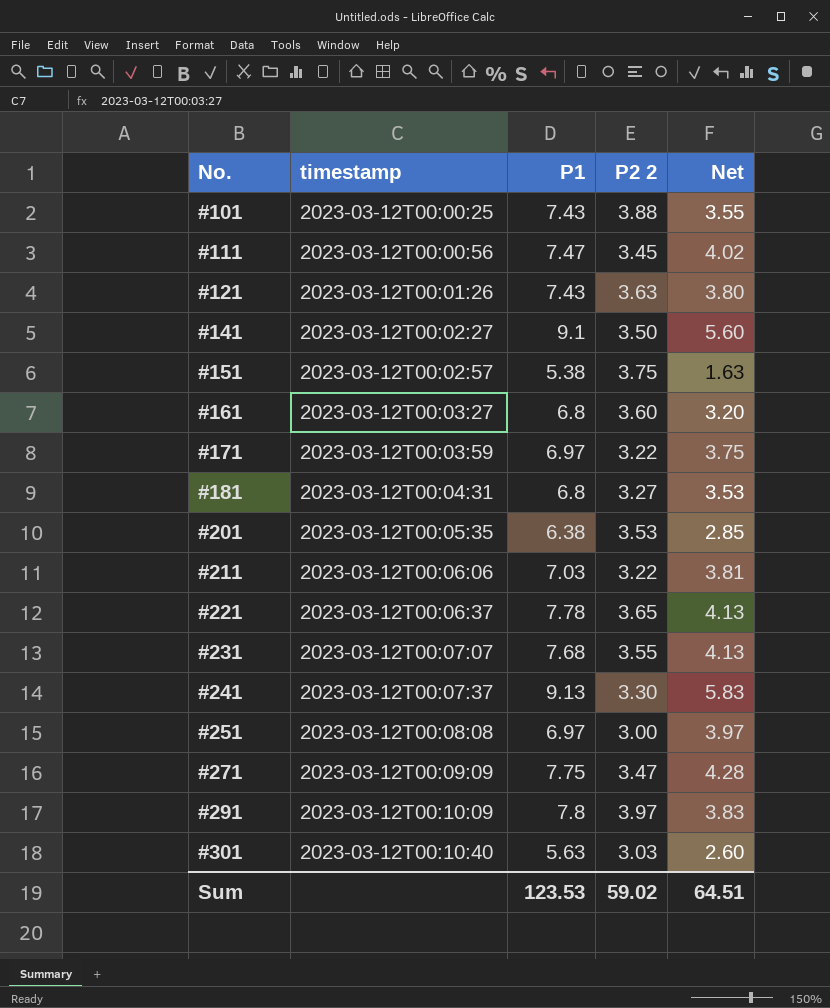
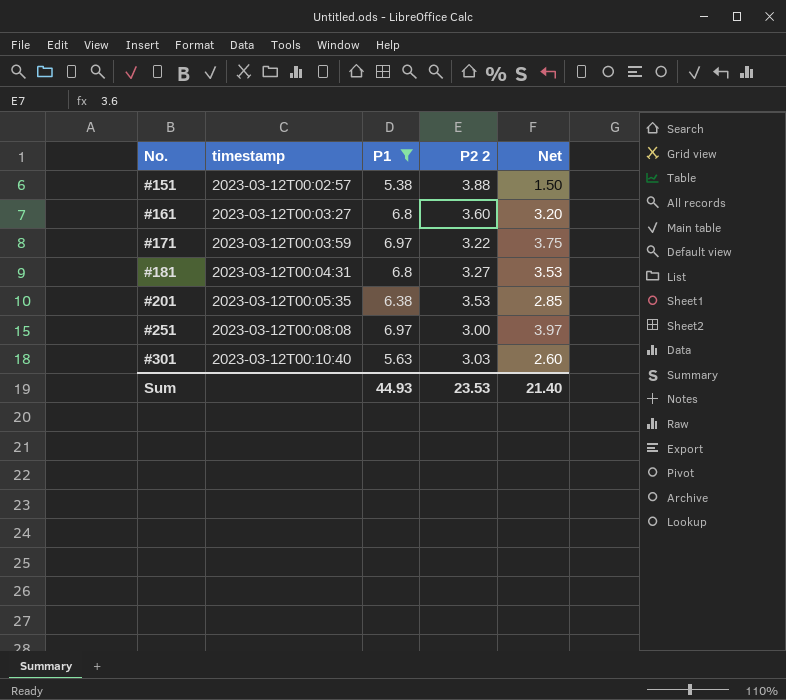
filter: none -> P1 <= 6.97
#151 | P2 2: 3.75 -> 3.88
#151 | Net: 1.63 -> 1.50
Sum | P1: 123.53 -> 44.93
Sum | P2 2: 59.02 -> 23.53
Sum | Net: 64.51 -> 21.40

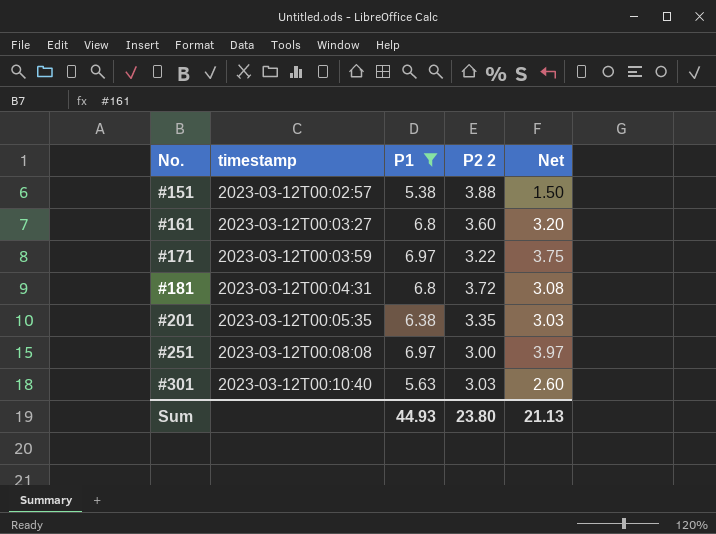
#181 | P2 2: 3.27 -> 3.72
#181 | Net: 3.53 -> 3.08
#201 | P2 2: 3.53 -> 3.35
#201 | Net: 2.85 -> 3.03
Sum | P2 2: 23.53 -> 23.80
Sum | Net: 21.40 -> 21.13

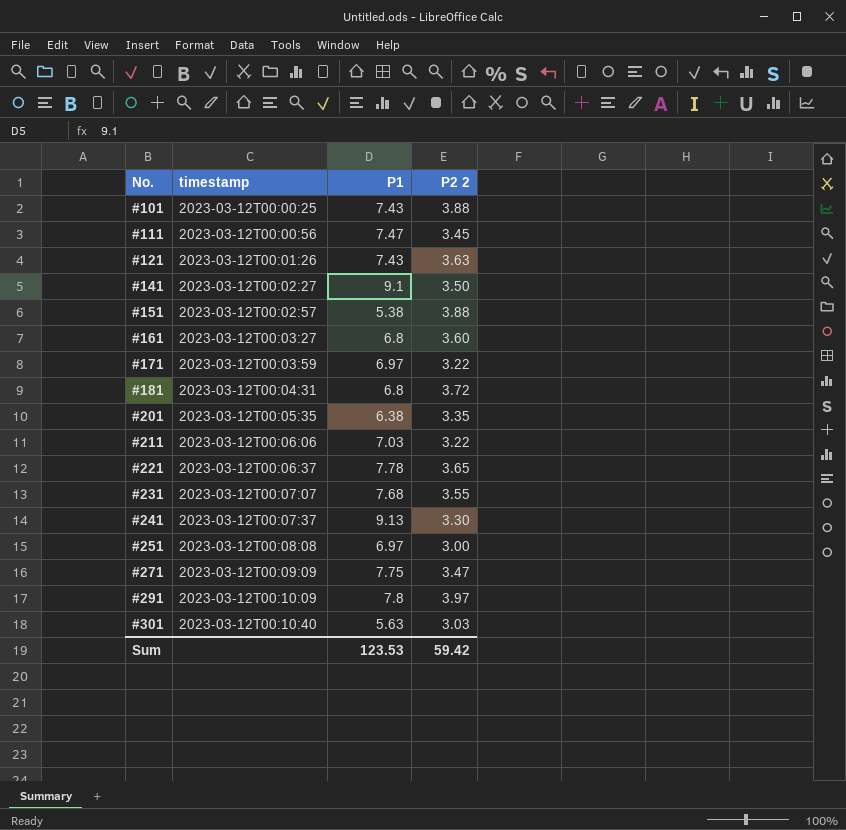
filter: P1 <= 6.97 -> none
column Net | formula: [P1] - [P2 2] -> none
Sum | P1: 44.93 -> 123.53
Sum | P2 2: 23.80 -> 59.42

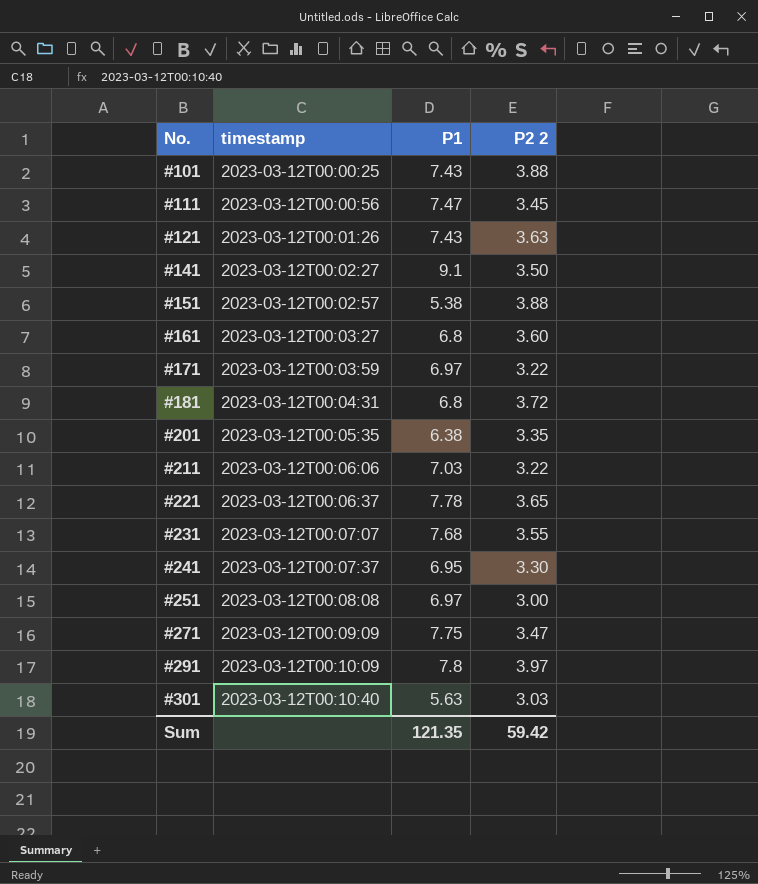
#241 | P1: 9.13 -> 6.95
Sum | P1: 123.53 -> 121.35

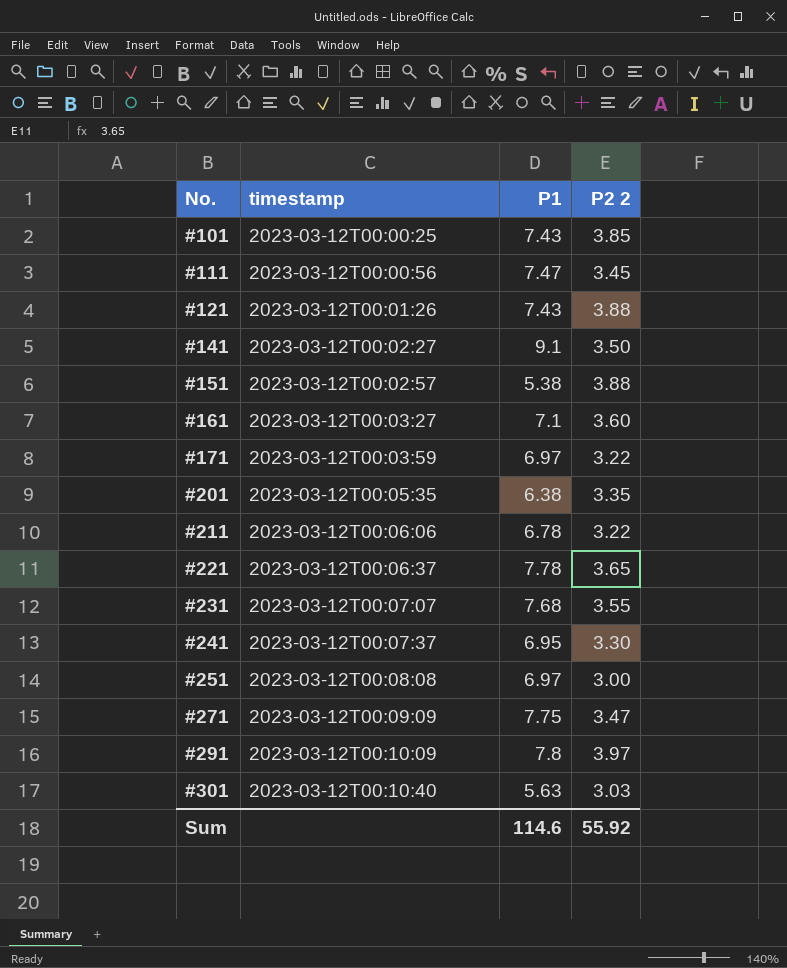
row #181: 2023-03-12T00:04:31 | 6.8 | 3.72 -> none
#101 | P2 2: 3.88 -> 3.85
#121 | P2 2: 3.63 -> 3.88
#161 | P1: 6.8 -> 7.1
#211 | P1: 7.03 -> 6.78
Sum | P1: 121.35 -> 114.6
Sum | P2 2: 59.42 -> 55.92

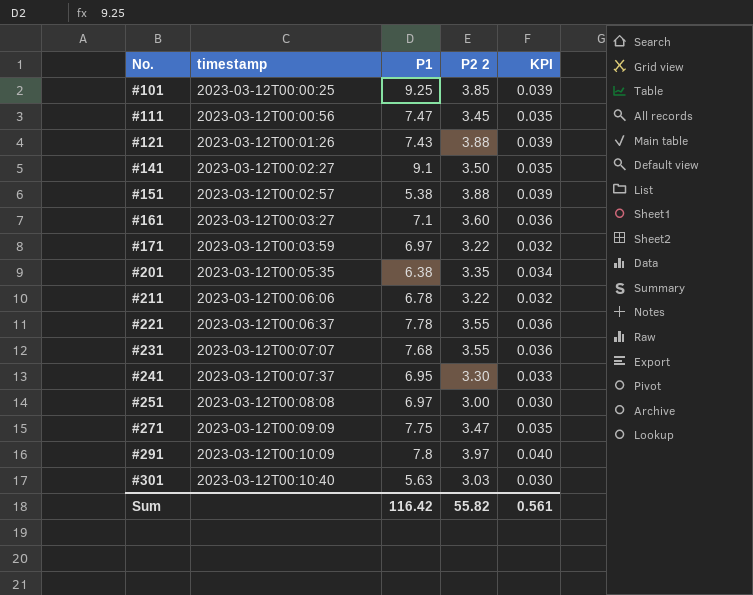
column KPI | formula: none -> [P2 2] * 0.01
#101 | P1: 7.43 -> 9.25
#221 | P2 2: 3.65 -> 3.55
Sum | P1: 114.6 -> 116.42
Sum | P2 2: 55.92 -> 55.82

